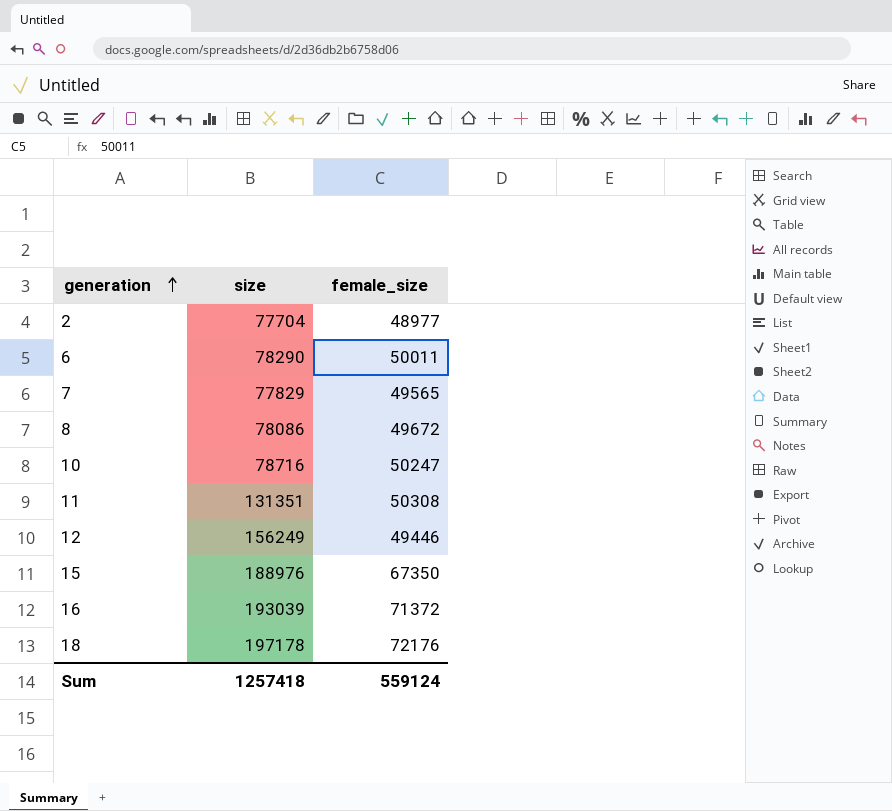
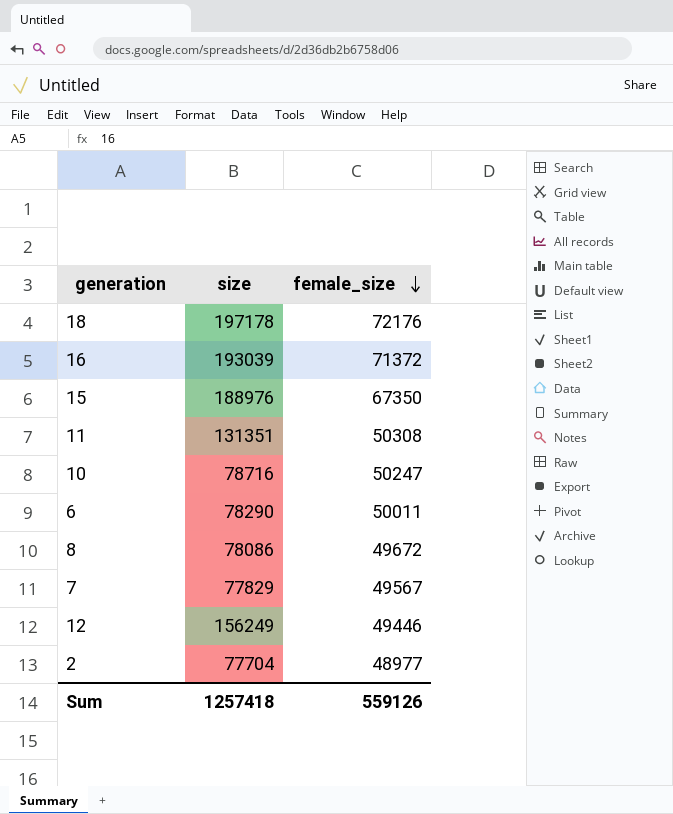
row order: generation ascending -> female_size descending
7 | female_size: 49565 -> 49567
Sum | female_size: 559124 -> 559126

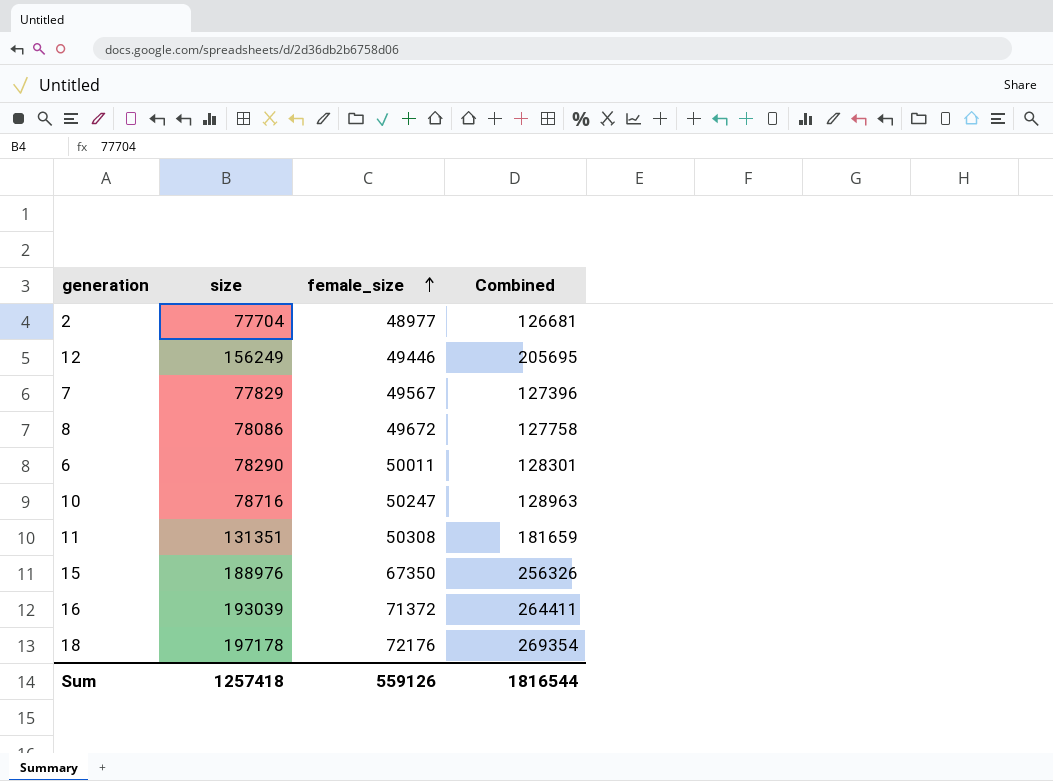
row order: female_size descending -> female_size ascending
column Combined | formula: none -> [size] + [female_size]

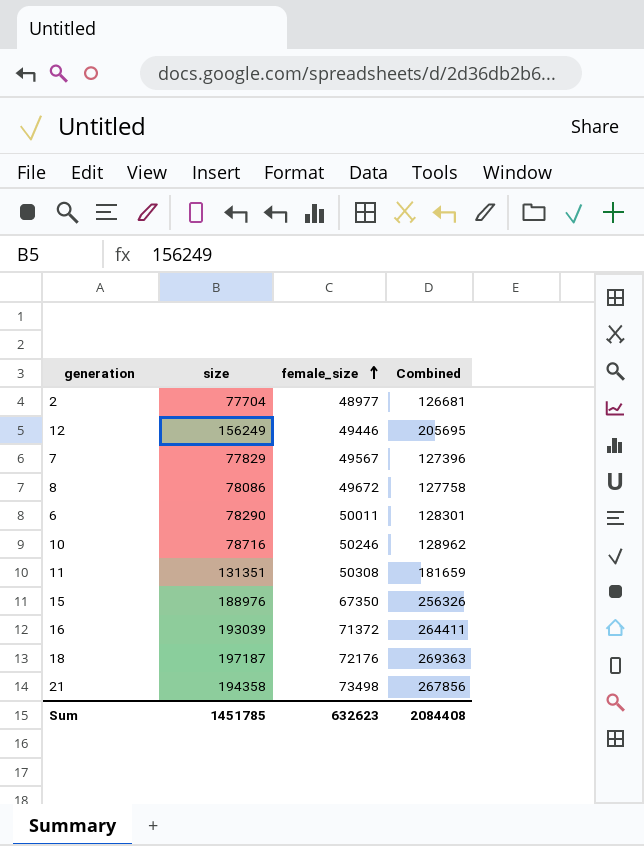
10 | female_size: 50247 -> 50246
10 | Combined: 128963 -> 128962
18 | size: 197178 -> 197187
18 | Combined: 269354 -> 269363
row 21: none -> 194358 | 73498 | 267856
Sum | size: 1257418 -> 1451785
Sum | female_size: 559126 -> 632623
Sum | Combined: 1816544 -> 2084408

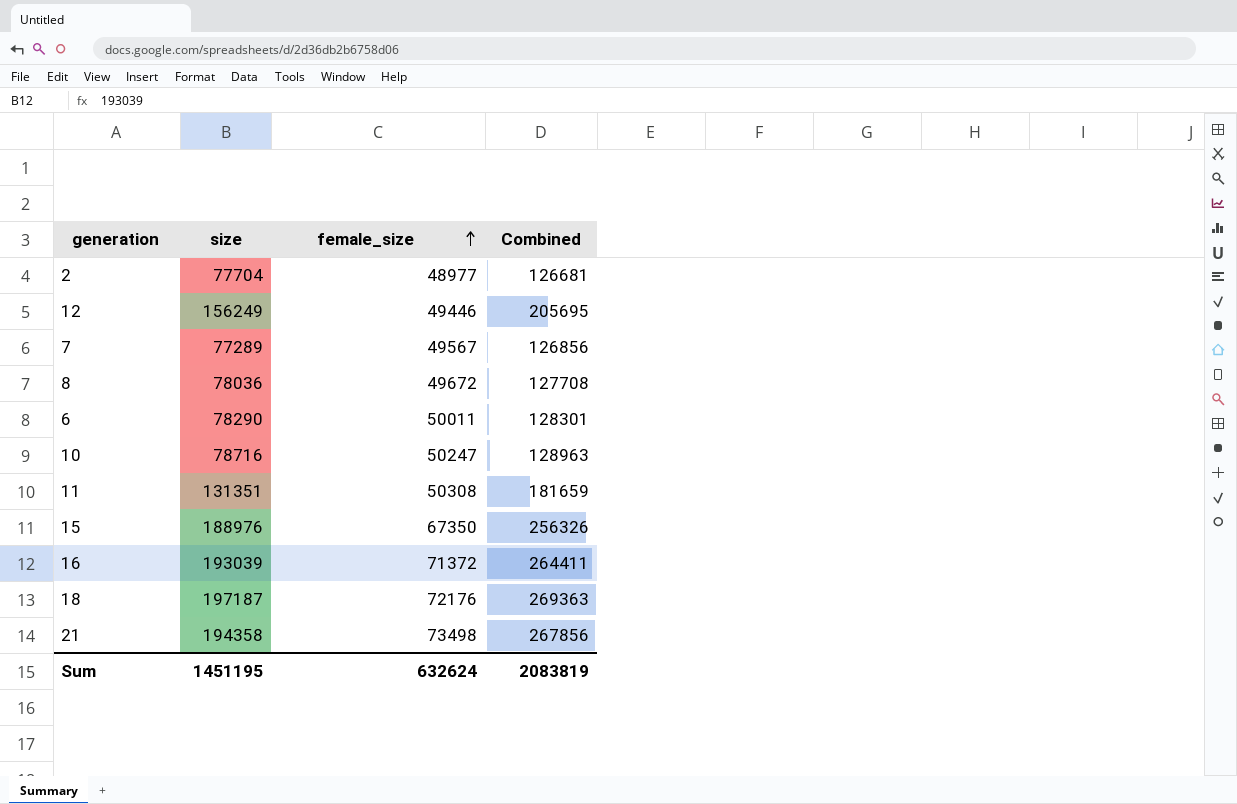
7 | size: 77829 -> 77289
7 | Combined: 127396 -> 126856
8 | size: 78086 -> 78036
8 | Combined: 127758 -> 127708
10 | female_size: 50246 -> 50247
10 | Combined: 128962 -> 128963
Sum | size: 1451785 -> 1451195
Sum | female_size: 632623 -> 632624
Sum | Combined: 2084408 -> 2083819

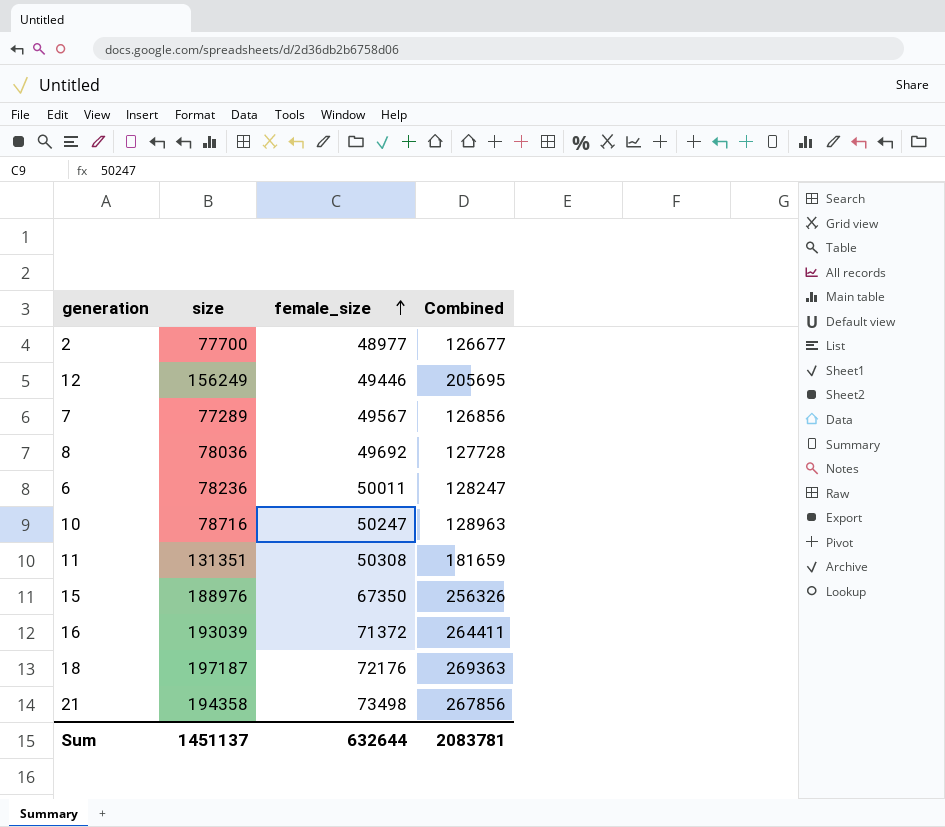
2 | size: 77704 -> 77700
2 | Combined: 126681 -> 126677
8 | female_size: 49672 -> 49692
8 | Combined: 127708 -> 127728
6 | size: 78290 -> 78236
6 | Combined: 128301 -> 128247
Sum | size: 1451195 -> 1451137
Sum | female_size: 632624 -> 632644
Sum | Combined: 2083819 -> 2083781

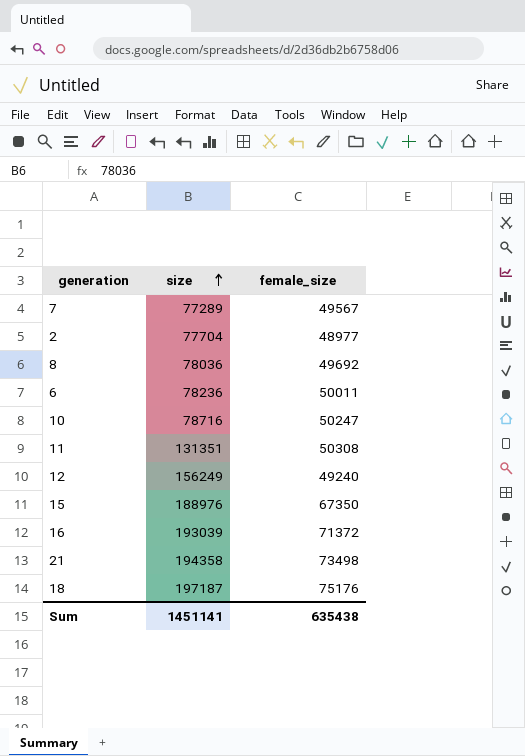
row order: female_size ascending -> size ascending
column Combined | formula: [size] + [female_size] -> none
2 | size: 77700 -> 77704
12 | female_size: 49446 -> 49240
18 | female_size: 72176 -> 75176
Sum | size: 1451137 -> 1451141
Sum | female_size: 632644 -> 635438

